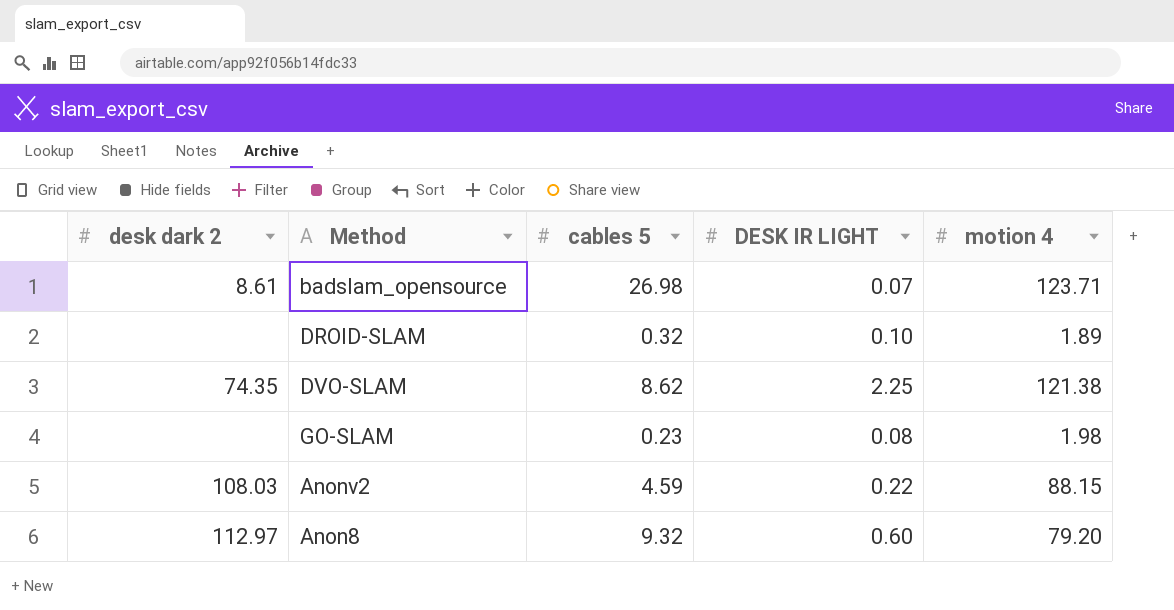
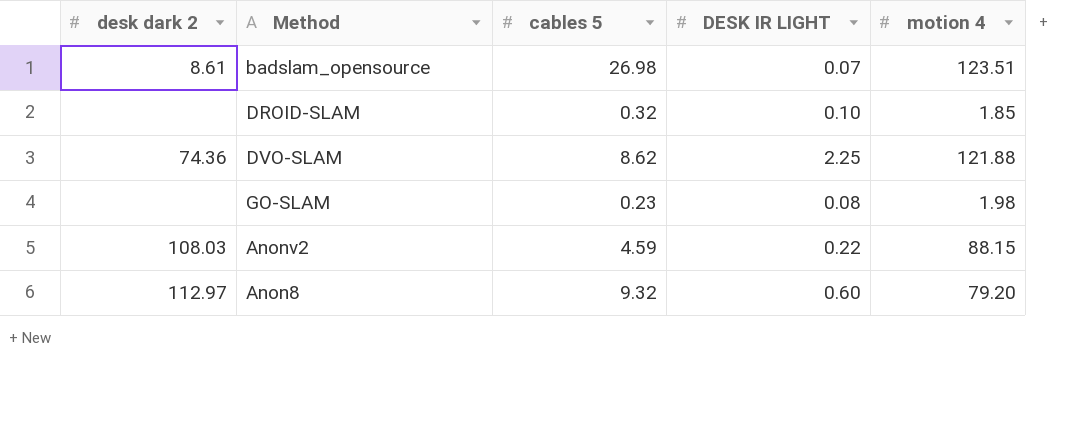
badslam_opensource | motion 4: 123.71 -> 123.51
DROID-SLAM | motion 4: 1.89 -> 1.85
DVO-SLAM | desk dark 2: 74.35 -> 74.36
DVO-SLAM | motion 4: 121.38 -> 121.88

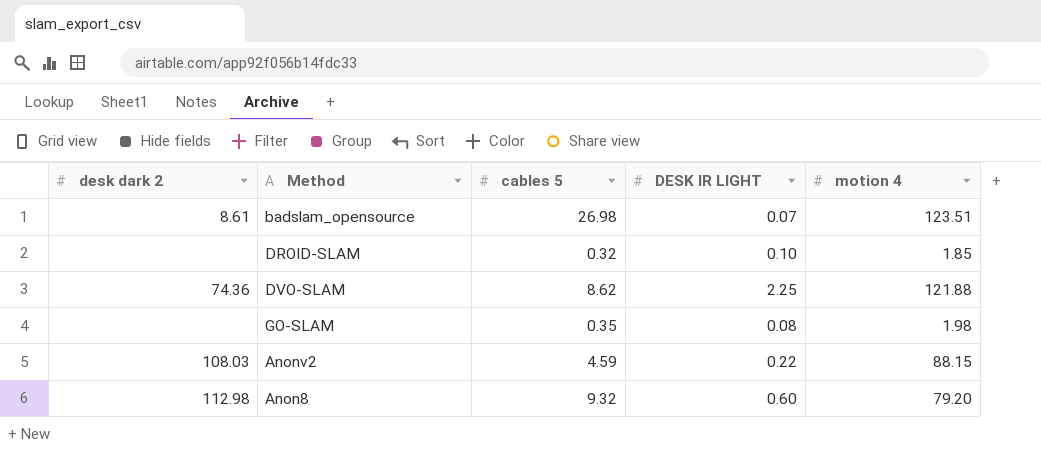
GO-SLAM | cables 5: 0.23 -> 0.35
Anon8 | desk dark 2: 112.97 -> 112.98

